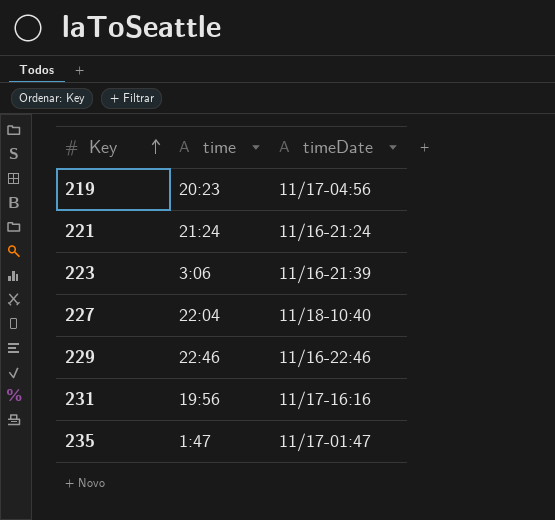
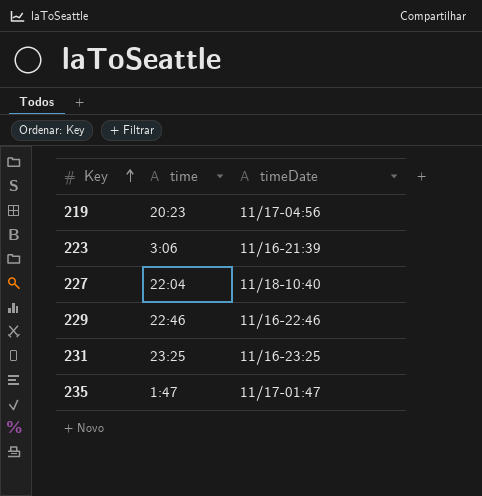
row 221: 21:24 | 11/16-21:24 -> none
231 | time: 19:56 -> 23:25
231 | timeDate: 11/17-16:16 -> 11/16-23:25

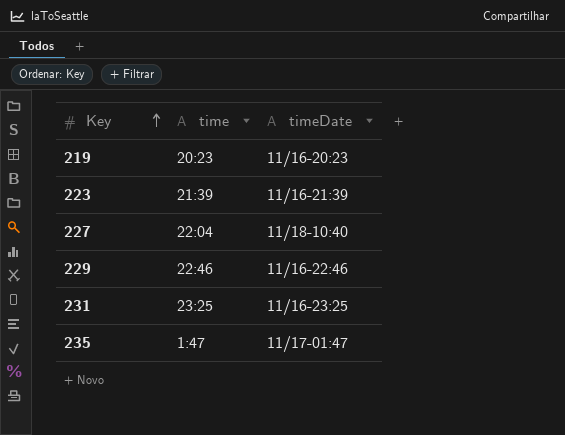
219 | timeDate: 11/17-04:56 -> 11/16-20:23
223 | time: 3:06 -> 21:39

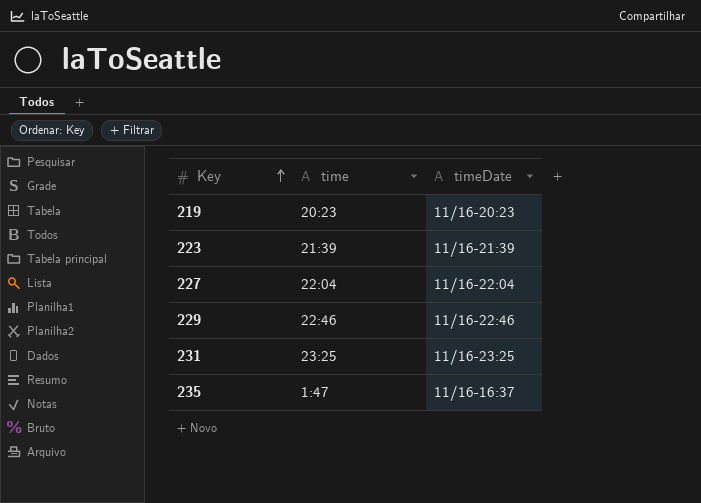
227 | timeDate: 11/18-10:40 -> 11/16-22:04
235 | timeDate: 11/17-01:47 -> 11/16-16:37

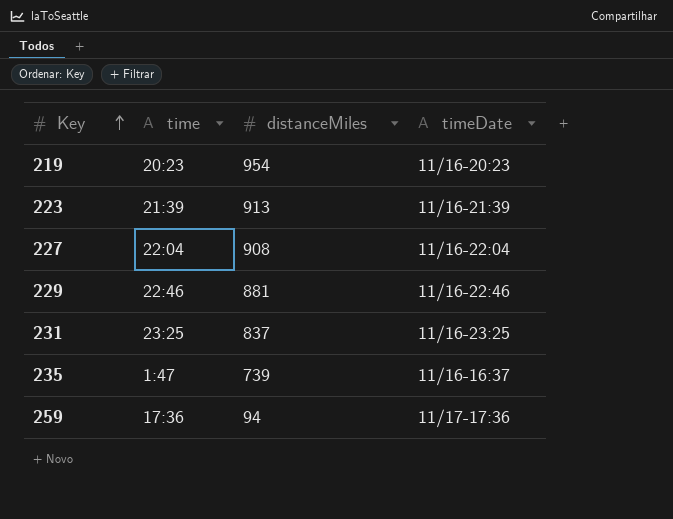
column distanceMiles | position: none -> 3
row 259: none -> 17:36 | 94 | 11/17-17:36

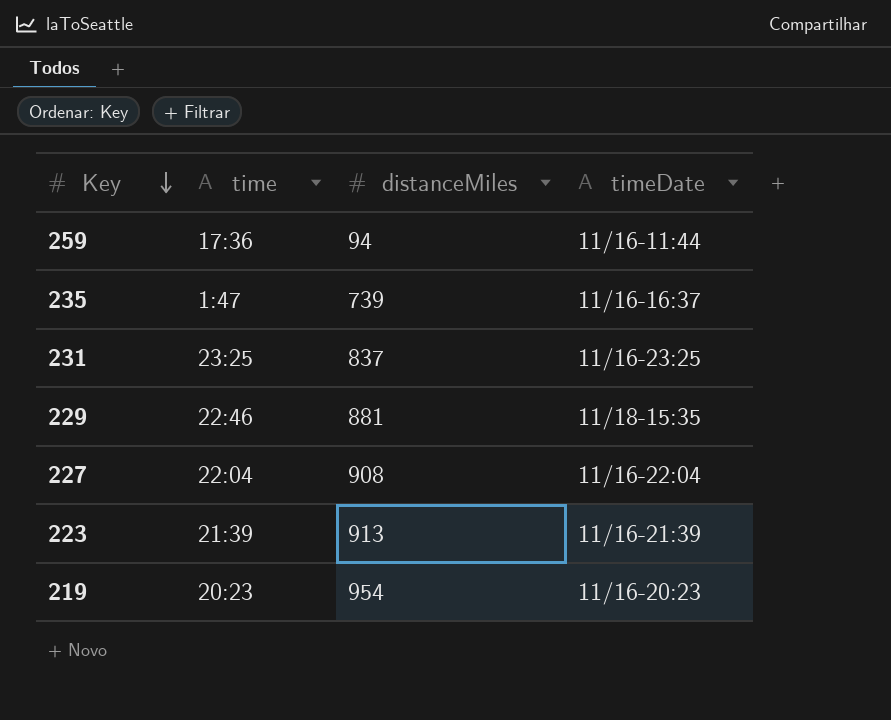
row order: Key ascending -> Key descending
259 | timeDate: 11/17-17:36 -> 11/16-11:44
229 | timeDate: 11/16-22:46 -> 11/18-15:35

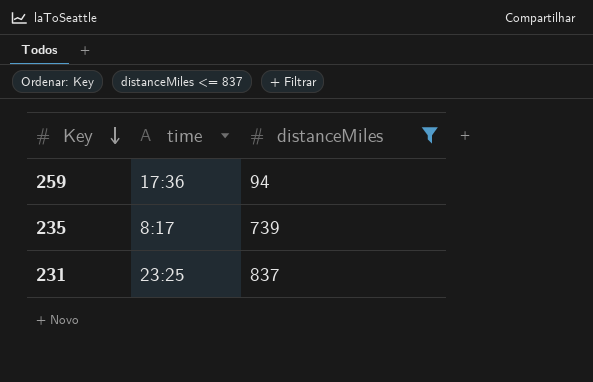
filter: none -> distanceMiles <= 837
column timeDate | position: 4 -> none
235 | time: 1:47 -> 8:17

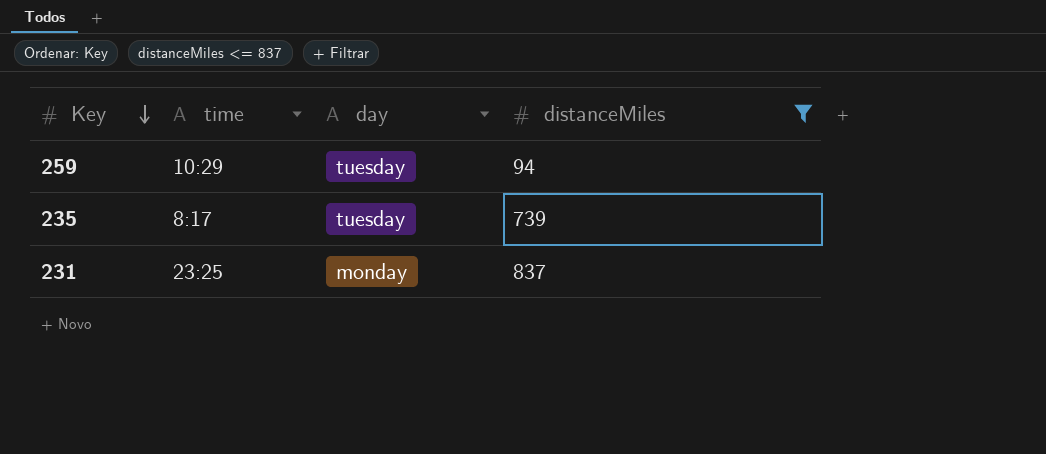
column day | position: none -> 3
259 | time: 17:36 -> 10:29

